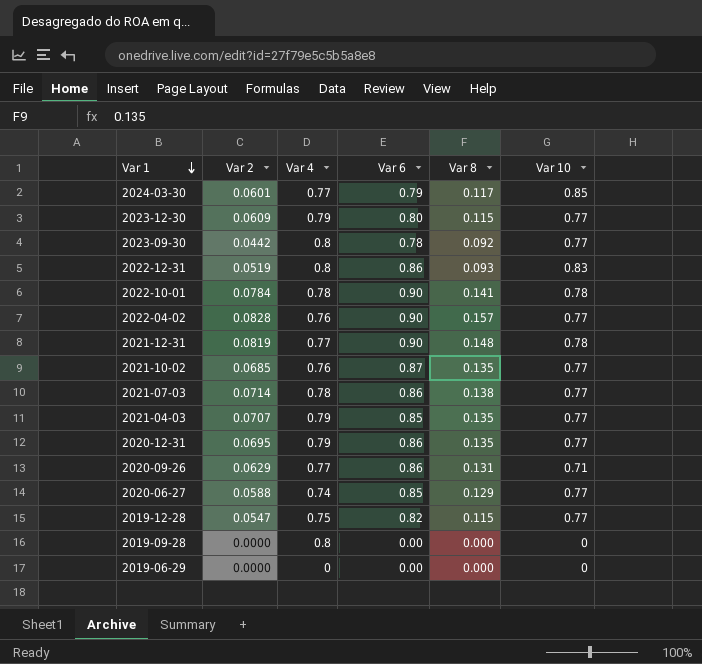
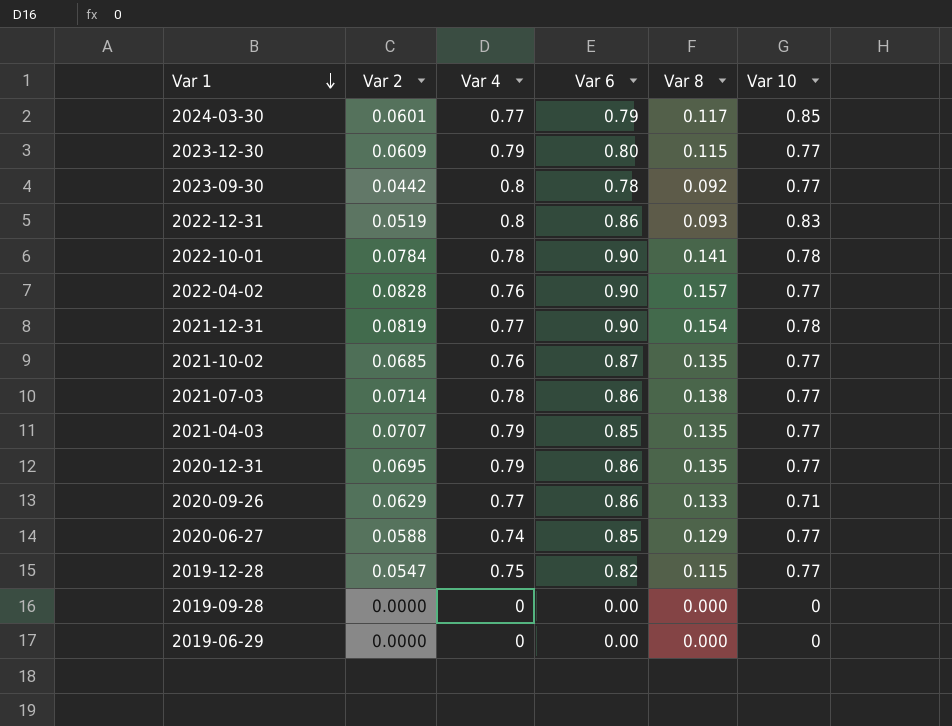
2021-12-31 | Var 8: 0.148 -> 0.154
2020-09-26 | Var 8: 0.131 -> 0.133
2019-09-28 | Var 4: 0.8 -> 0

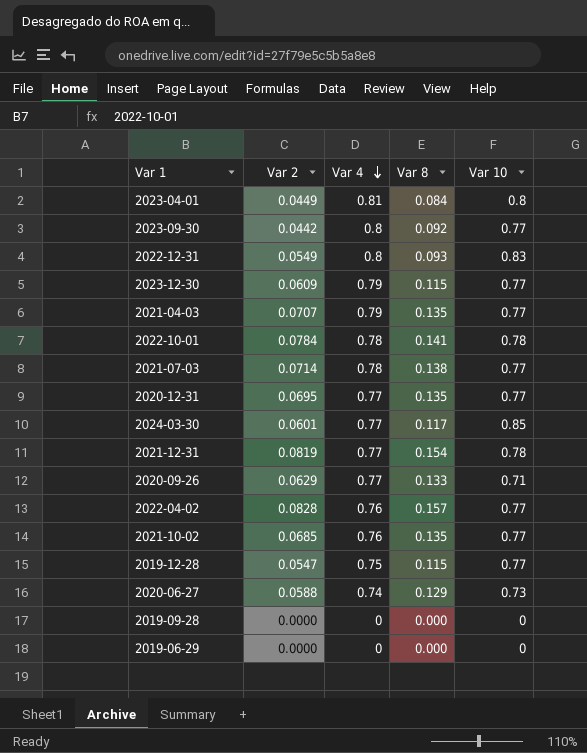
row order: Var 1 descending -> Var 4 descending
column Var 6 | position: 4 -> none
row 2023-04-01: none -> 0.0449 | 0.81 | 0.084 | 0.8
2022-12-31 | Var 2: 0.0519 -> 0.0549
2020-12-31 | Var 4: 0.79 -> 0.77
2020-06-27 | Var 10: 0.77 -> 0.73

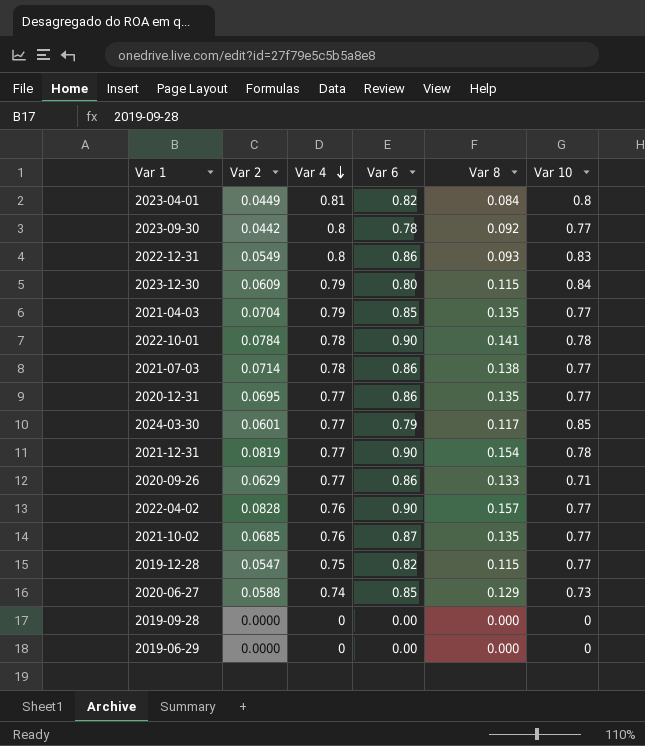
column Var 6 | position: none -> 4
2023-12-30 | Var 10: 0.77 -> 0.84
2021-04-03 | Var 2: 0.0707 -> 0.0704

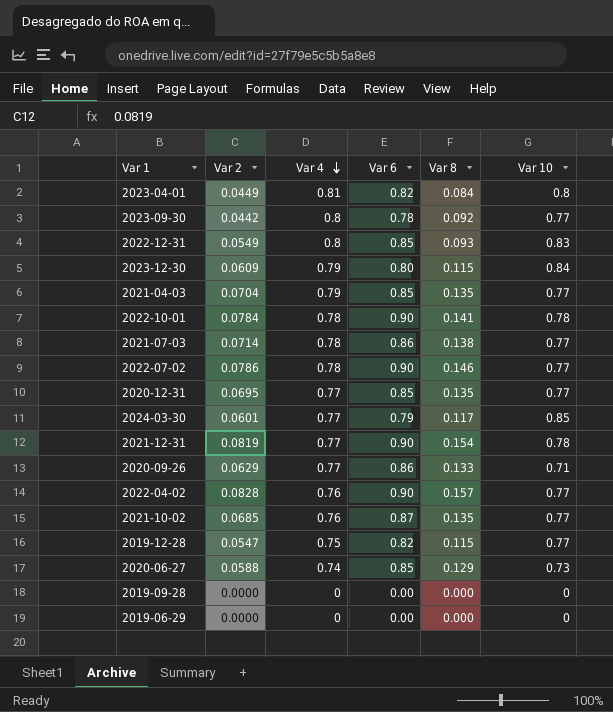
2022-12-31 | Var 6: 0.86 -> 0.85
row 2022-07-02: none -> 0.0786 | 0.78 | 0.90 | 0.146 | 0.77
2020-12-31 | Var 6: 0.86 -> 0.85

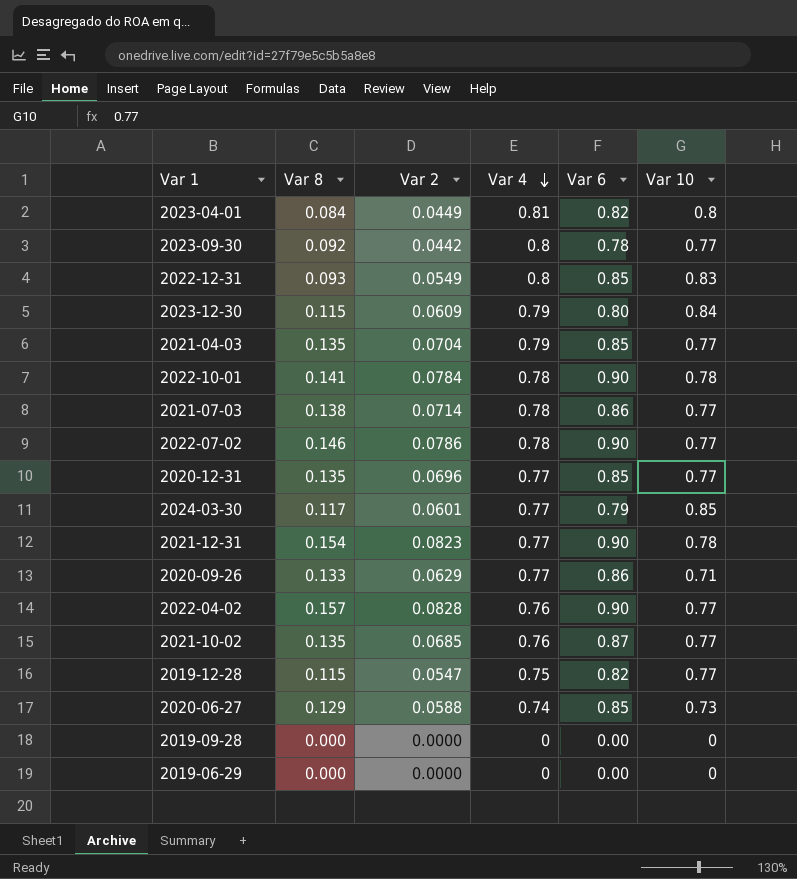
column Var 8 | position: 5 -> 2
2020-12-31 | Var 2: 0.0695 -> 0.0696
2021-12-31 | Var 2: 0.0819 -> 0.0823

